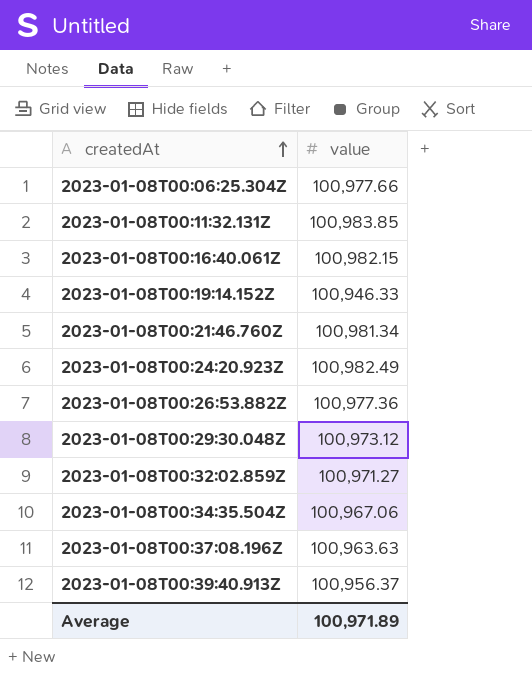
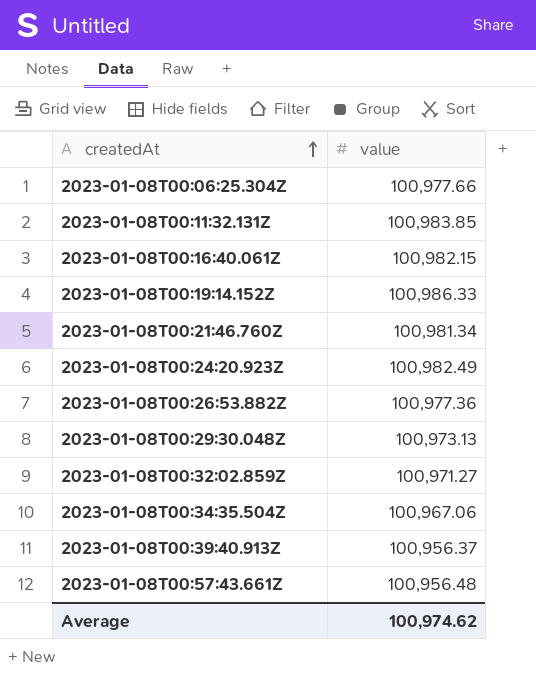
row 2023-01-08T00:37:08.196Z: 100,963.63 -> none
2023-01-08T00:19:14.152Z | value: 100,946.33 -> 100,986.33
2023-01-08T00:29:30.048Z | value: 100,973.12 -> 100,973.13
row 2023-01-08T00:57:43.661Z: none -> 100,956.48
Average | value: 100,971.89 -> 100,974.62

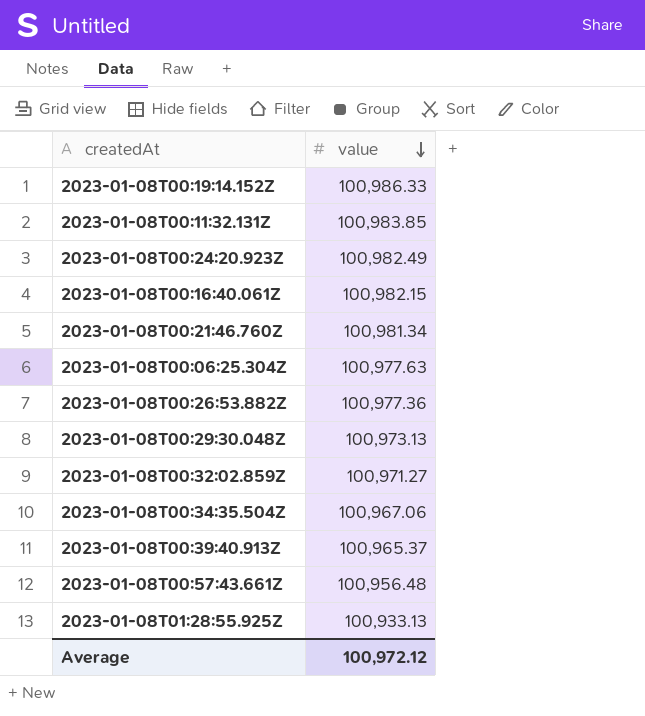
row order: createdAt ascending -> value descending
2023-01-08T00:06:25.304Z | value: 100,977.66 -> 100,977.63
2023-01-08T00:39:40.913Z | value: 100,956.37 -> 100,965.37
row 2023-01-08T01:28:55.925Z: none -> 100,933.13
Average | value: 100,974.62 -> 100,972.12

